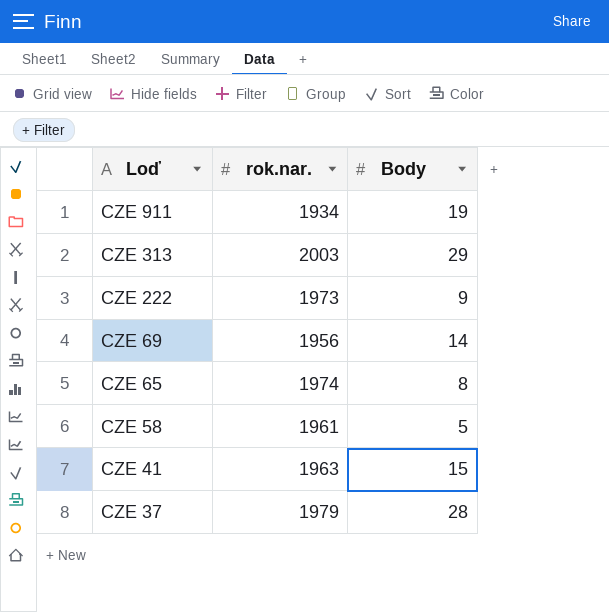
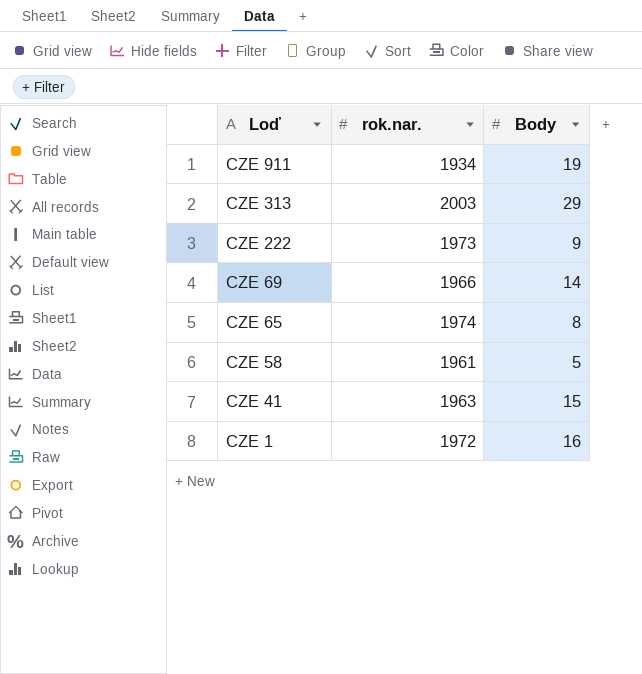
row CZE 37: 1979 | 28 -> none
CZE 69 | rok.nar.: 1956 -> 1966
row CZE 1: none -> 1972 | 16

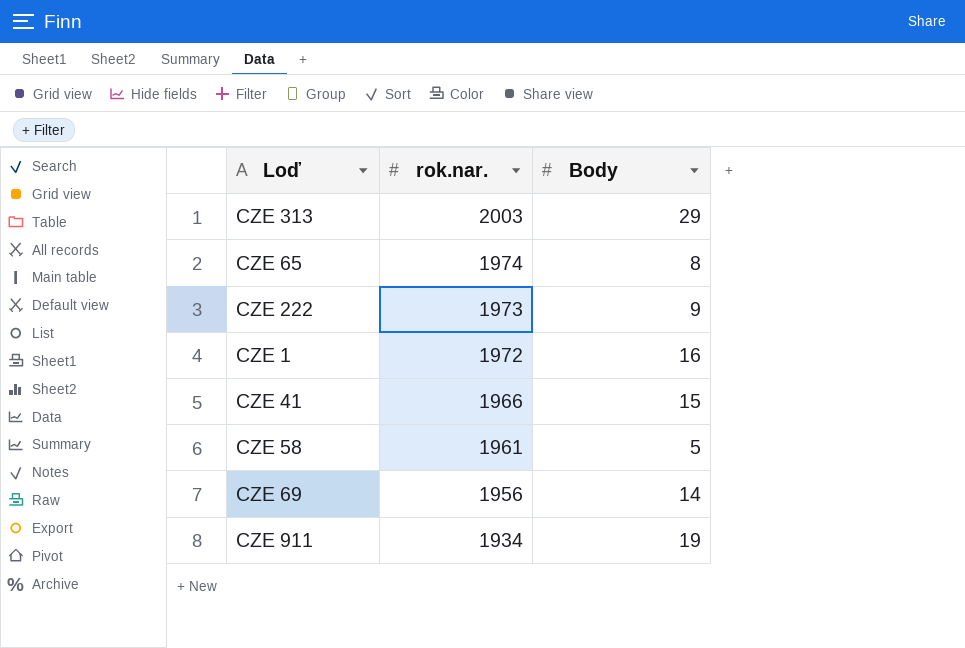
row order: Loď descending -> rok.nar. descending
CZE 41 | rok.nar.: 1963 -> 1966
CZE 69 | rok.nar.: 1966 -> 1956

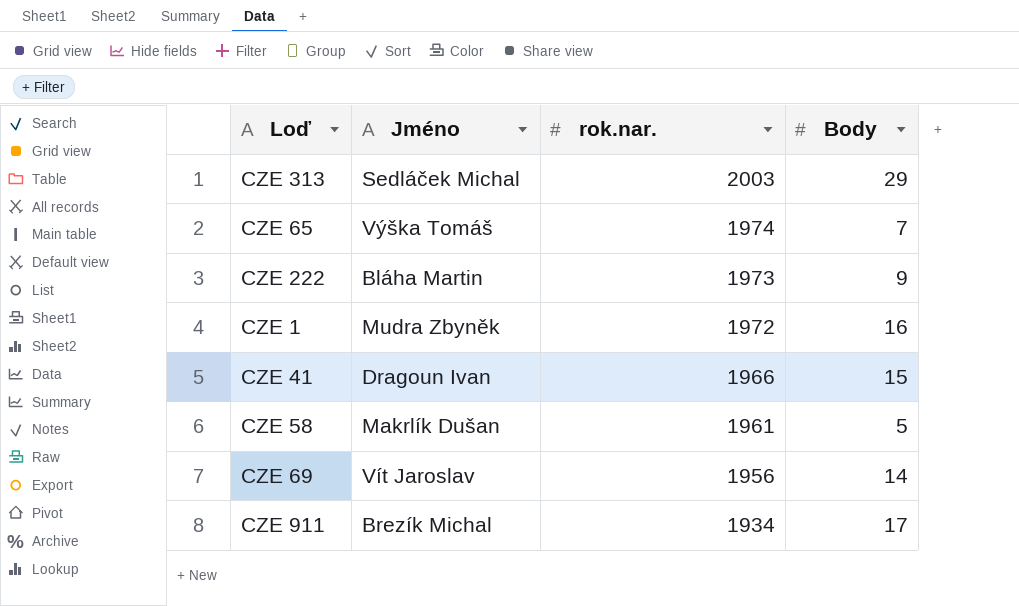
column Jméno | position: none -> 2
CZE 65 | Body: 8 -> 7
CZE 911 | Body: 19 -> 17

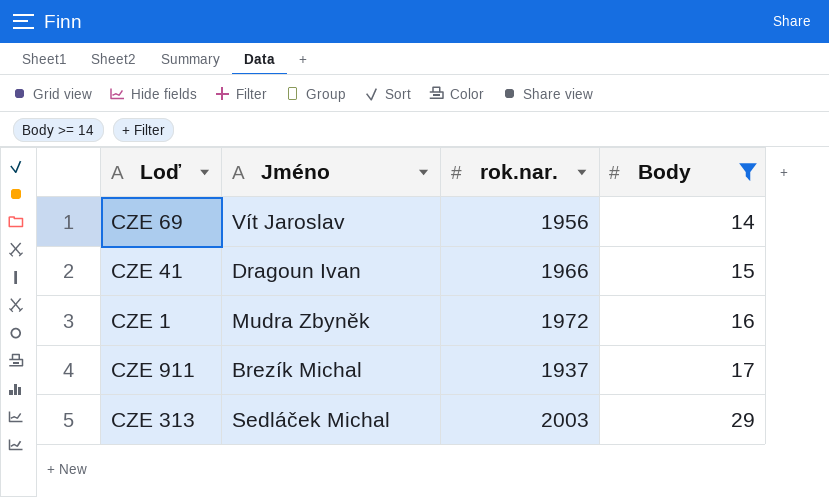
filter: none -> Body >= 14
row order: rok.nar. descending -> Body ascending
CZE 911 | rok.nar.: 1934 -> 1937

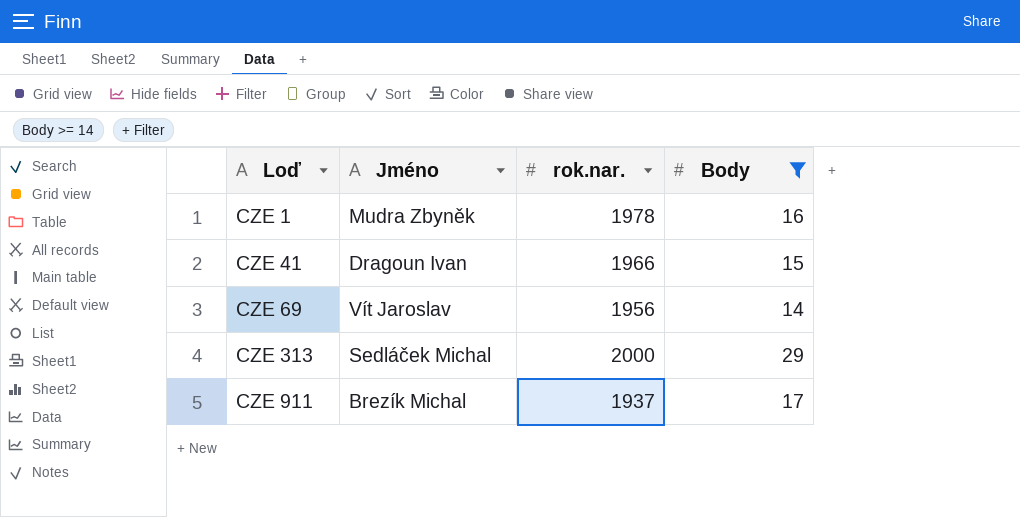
row order: Body ascending -> Loď ascending
CZE 1 | rok.nar.: 1972 -> 1978
CZE 313 | rok.nar.: 2003 -> 2000

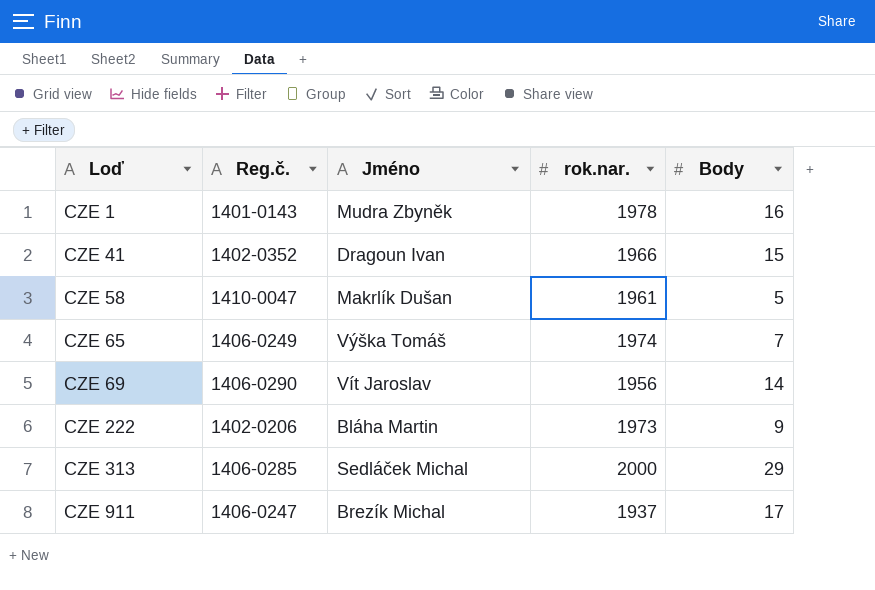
filter: Body >= 14 -> none
column Reg.č. | position: none -> 2

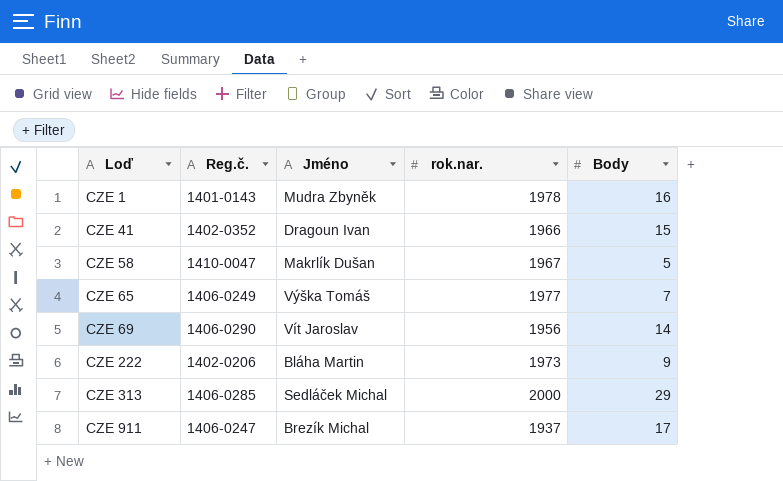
CZE 58 | rok.nar.: 1961 -> 1967
CZE 65 | rok.nar.: 1974 -> 1977

